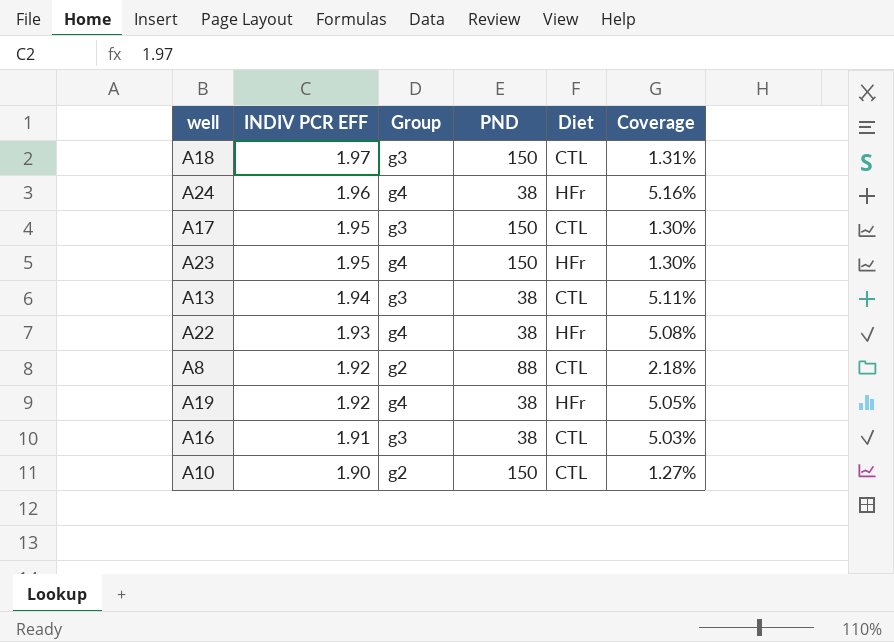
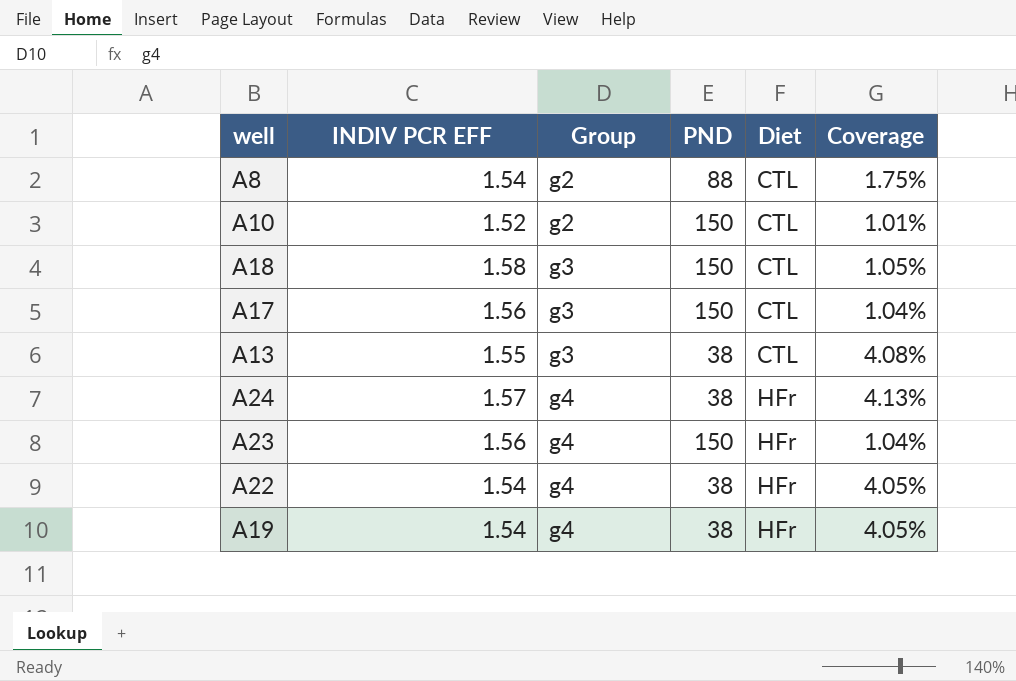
row order: INDIV PCR EFF descending -> Group ascending
row A16: 1.91 | g3 | 38 | CTL | 5.03% -> none
A8 | INDIV PCR EFF: 1.92 -> 1.54
A8 | Coverage: 2.18% -> 1.75%
A10 | INDIV PCR EFF: 1.90 -> 1.52
A10 | Coverage: 1.27% -> 1.01%
A18 | INDIV PCR EFF: 1.97 -> 1.58
A18 | Coverage: 1.31% -> 1.05%
A17 | INDIV PCR EFF: 1.95 -> 1.56
A17 | Coverage: 1.30% -> 1.04%
A13 | INDIV PCR EFF: 1.94 -> 1.55
A13 | Coverage: 5.11% -> 4.08%
A24 | INDIV PCR EFF: 1.96 -> 1.57
A24 | Coverage: 5.16% -> 4.13%
A23 | INDIV PCR EFF: 1.95 -> 1.56
A23 | Coverage: 1.30% -> 1.04%
A22 | INDIV PCR EFF: 1.93 -> 1.54
A22 | Coverage: 5.08% -> 4.05%
A19 | INDIV PCR EFF: 1.92 -> 1.54
A19 | Coverage: 5.05% -> 4.05%

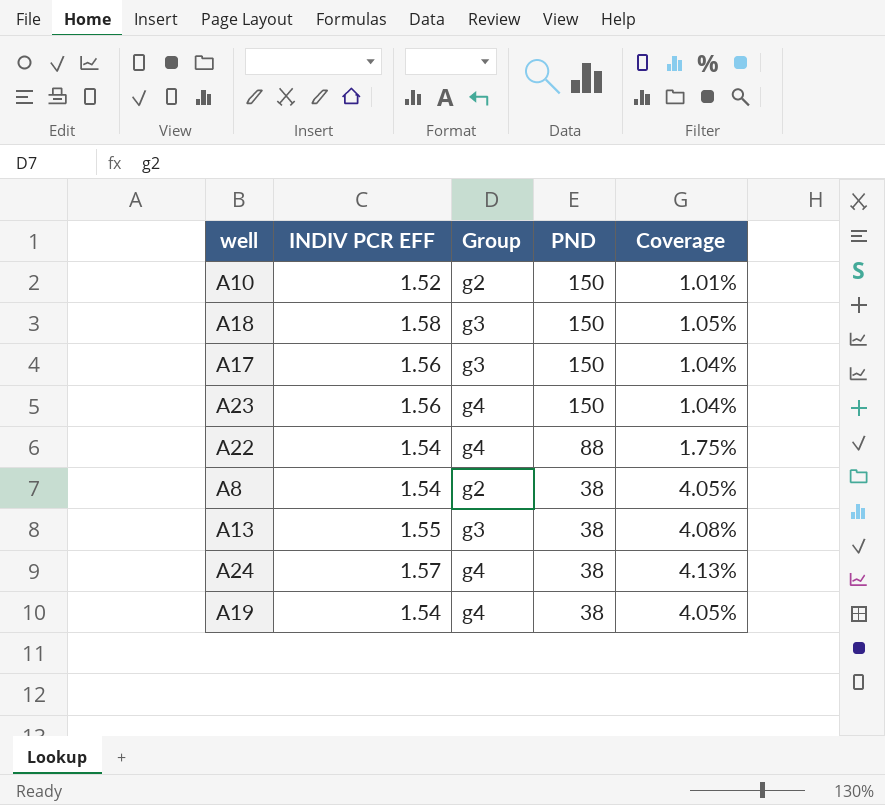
row order: Group ascending -> PND descending
column Diet | position: 5 -> none
A22 | PND: 38 -> 88
A22 | Coverage: 4.05% -> 1.75%
A8 | PND: 88 -> 38
A8 | Coverage: 1.75% -> 4.05%

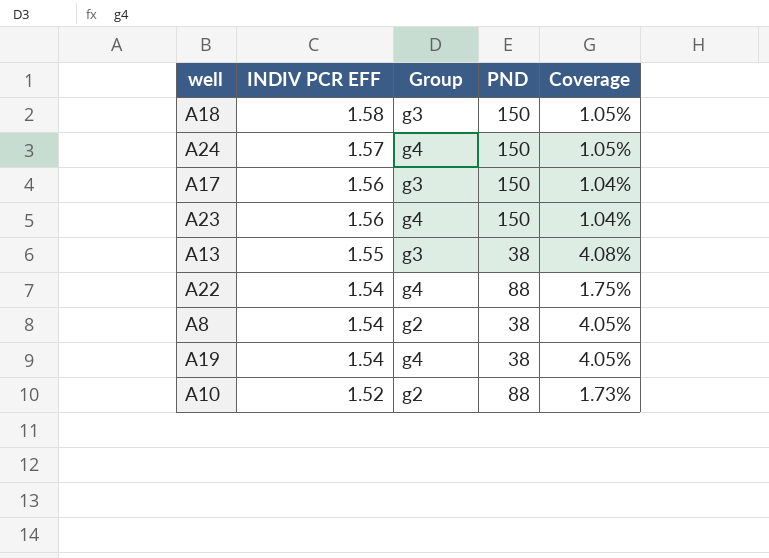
row order: PND descending -> INDIV PCR EFF descending
A24 | PND: 38 -> 150
A24 | Coverage: 4.13% -> 1.05%
A10 | PND: 150 -> 88
A10 | Coverage: 1.01% -> 1.73%

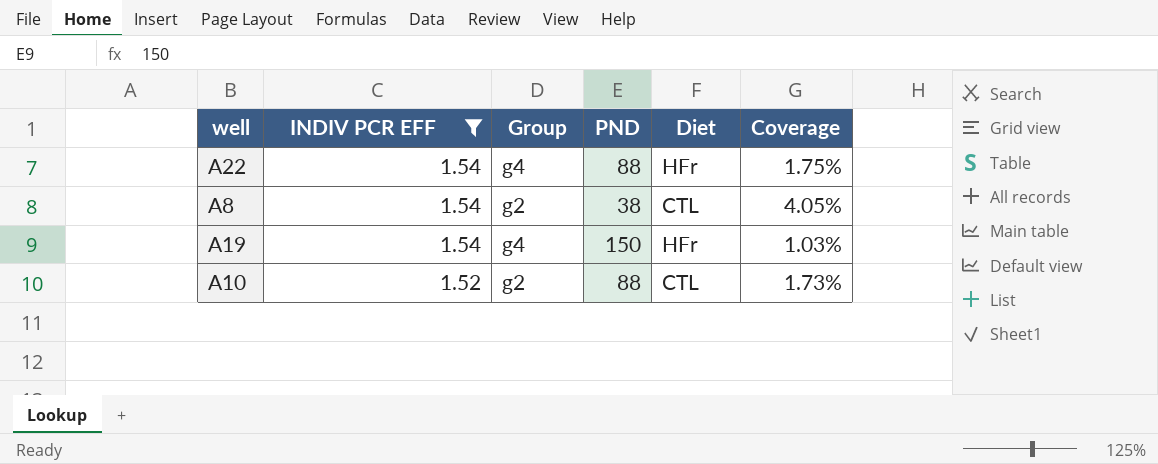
filter: none -> INDIV PCR EFF <= 1.54
column Diet | position: none -> 5
A19 | PND: 38 -> 150
A19 | Coverage: 4.05% -> 1.03%

